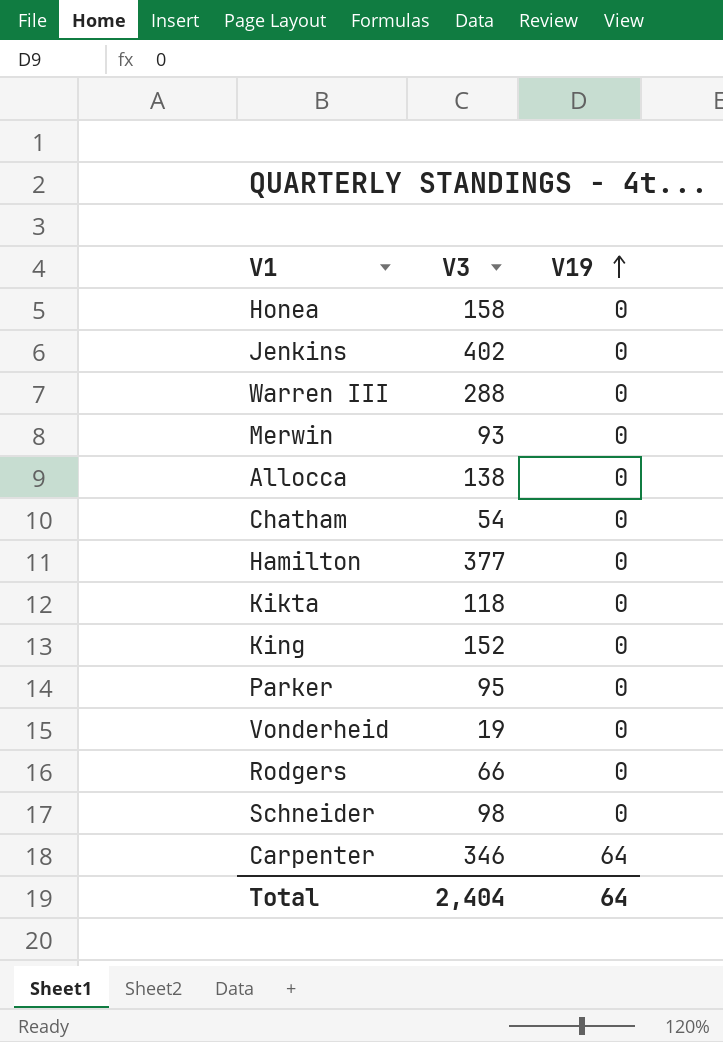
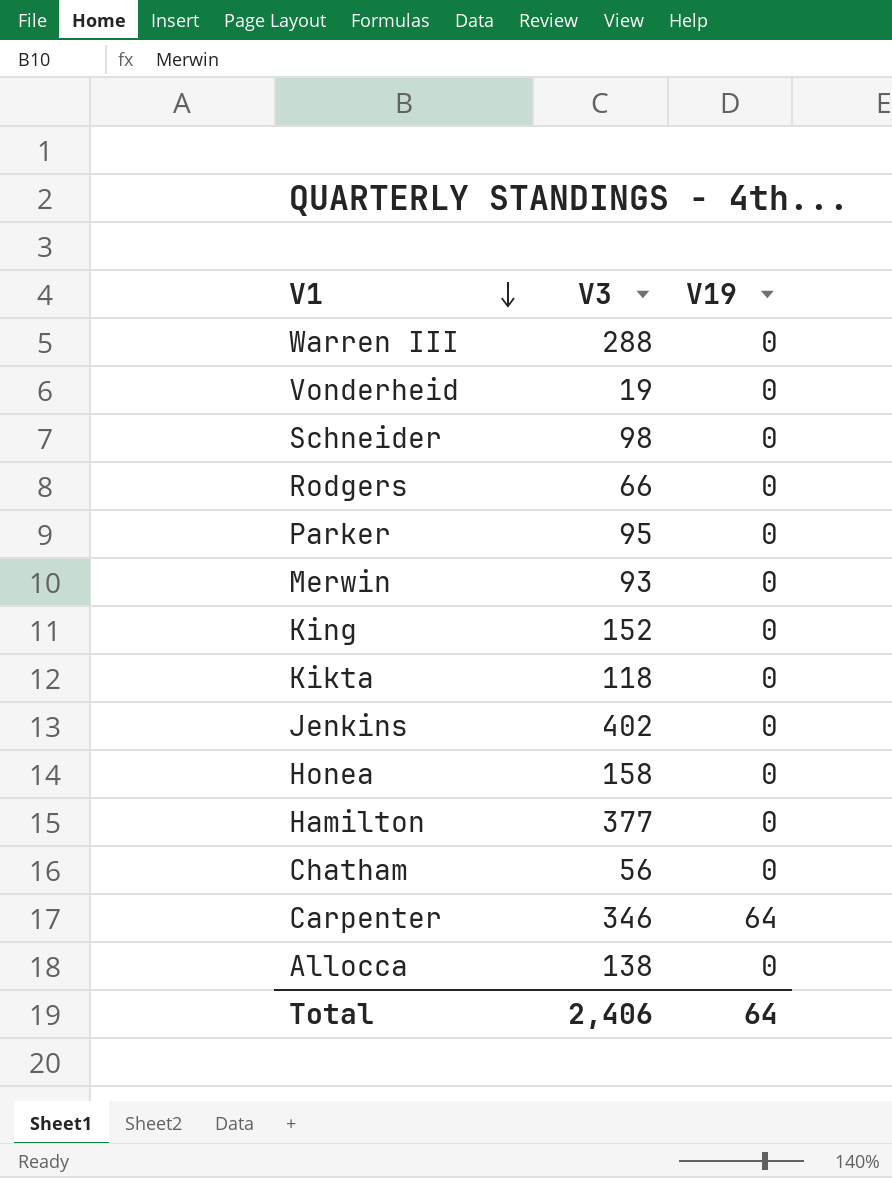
row order: V19 ascending -> V1 descending
Chatham | V3: 54 -> 56
Total | V3: 2,404 -> 2,406

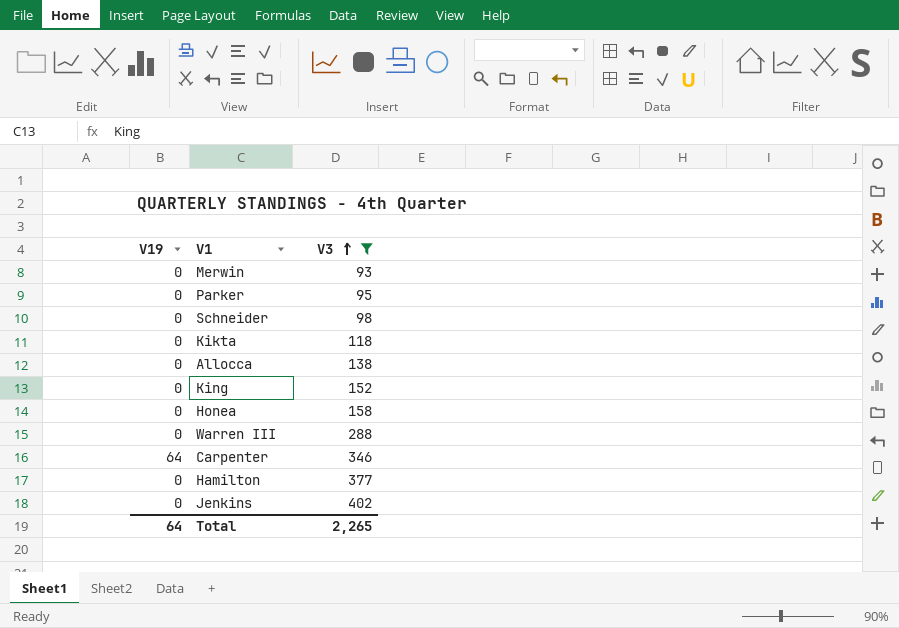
filter: none -> V3 >= 93
row order: V1 descending -> V3 ascending
column V19 | position: 3 -> 1
Total | V3: 2,406 -> 2,265

